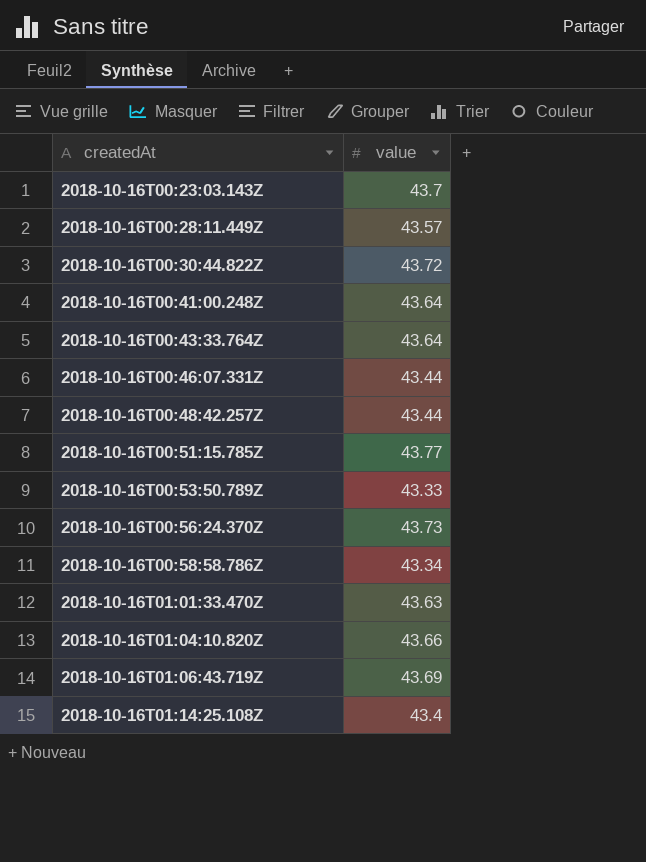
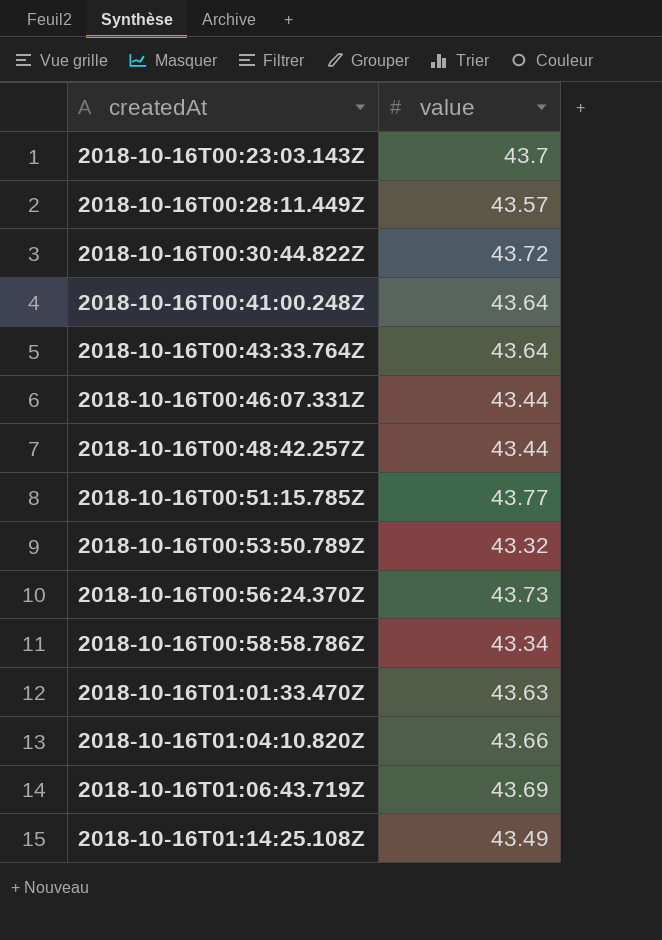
2018-10-16T00:53:50.789Z | value: 43.33 -> 43.32
2018-10-16T01:14:25.108Z | value: 43.4 -> 43.49

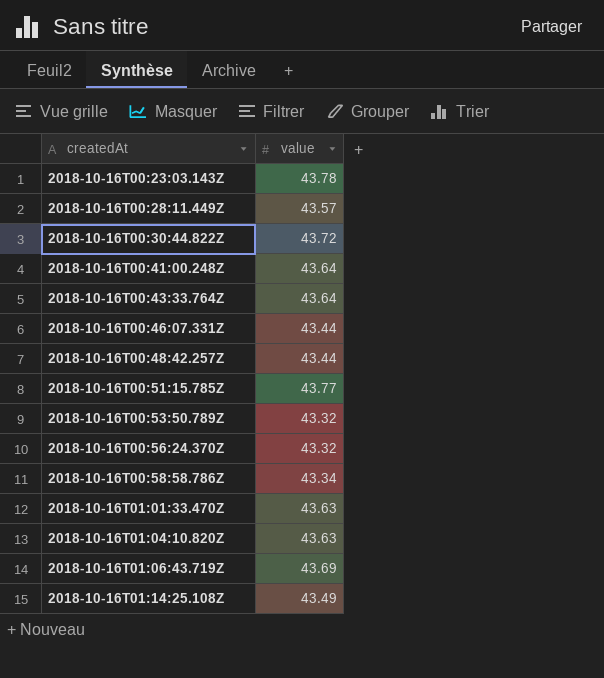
2018-10-16T00:23:03.143Z | value: 43.7 -> 43.78
2018-10-16T00:56:24.370Z | value: 43.73 -> 43.32
2018-10-16T01:04:10.820Z | value: 43.66 -> 43.63

